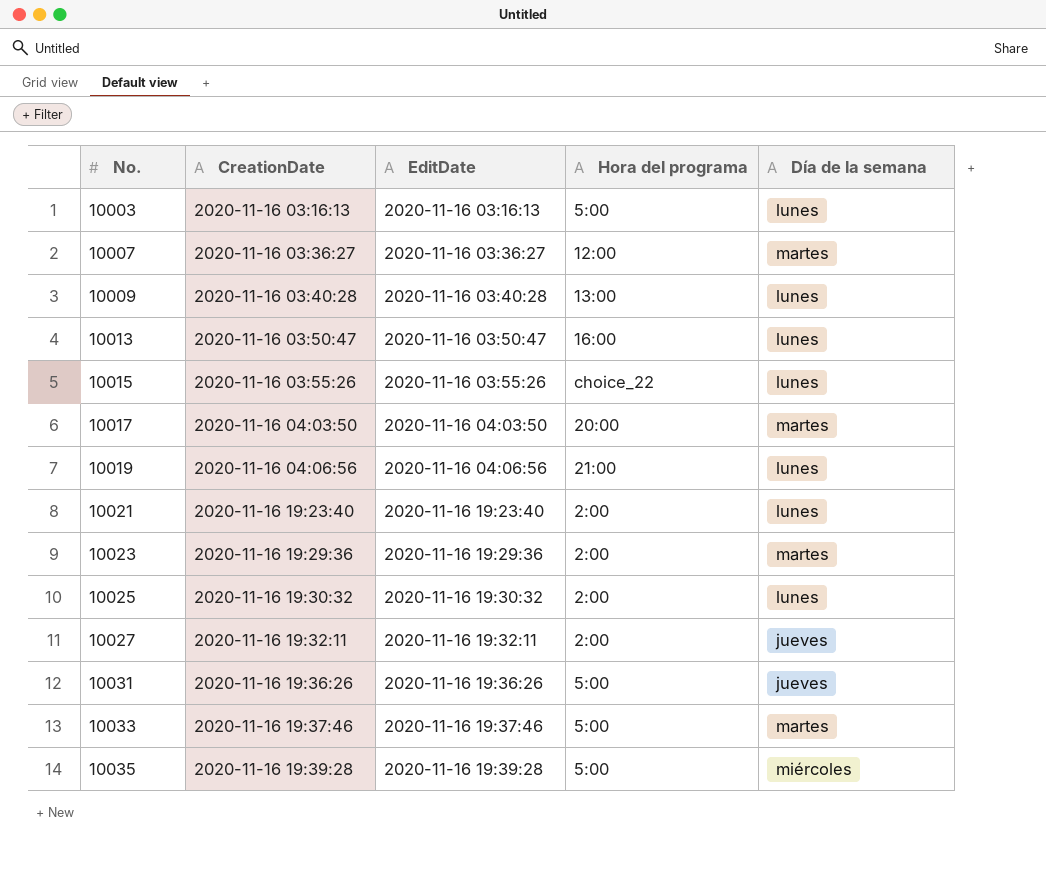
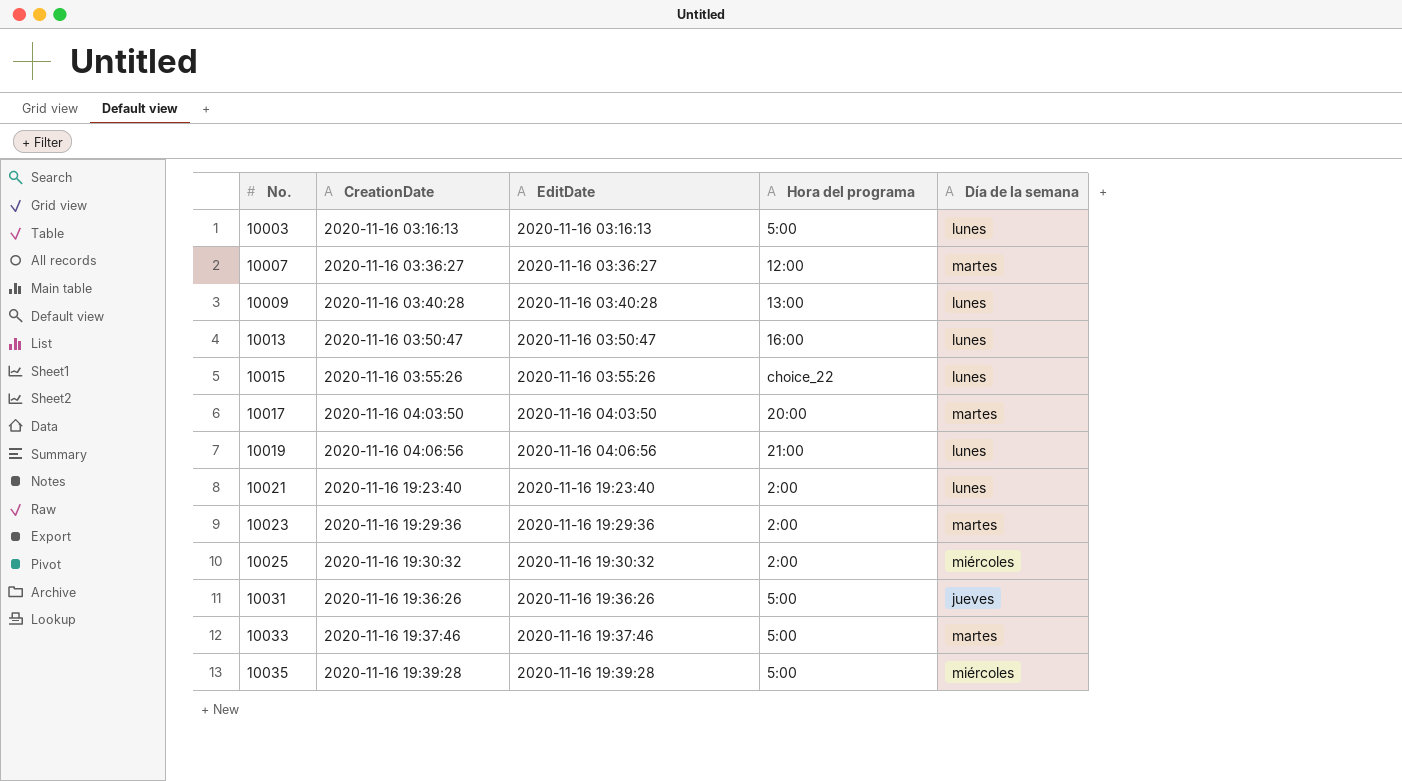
row 10027: 2020-11-16 19:32:11 | 2020-11-16 19:32:11 | 2:00 | jueves -> none
10025 | Día de la semana: lunes -> miércoles

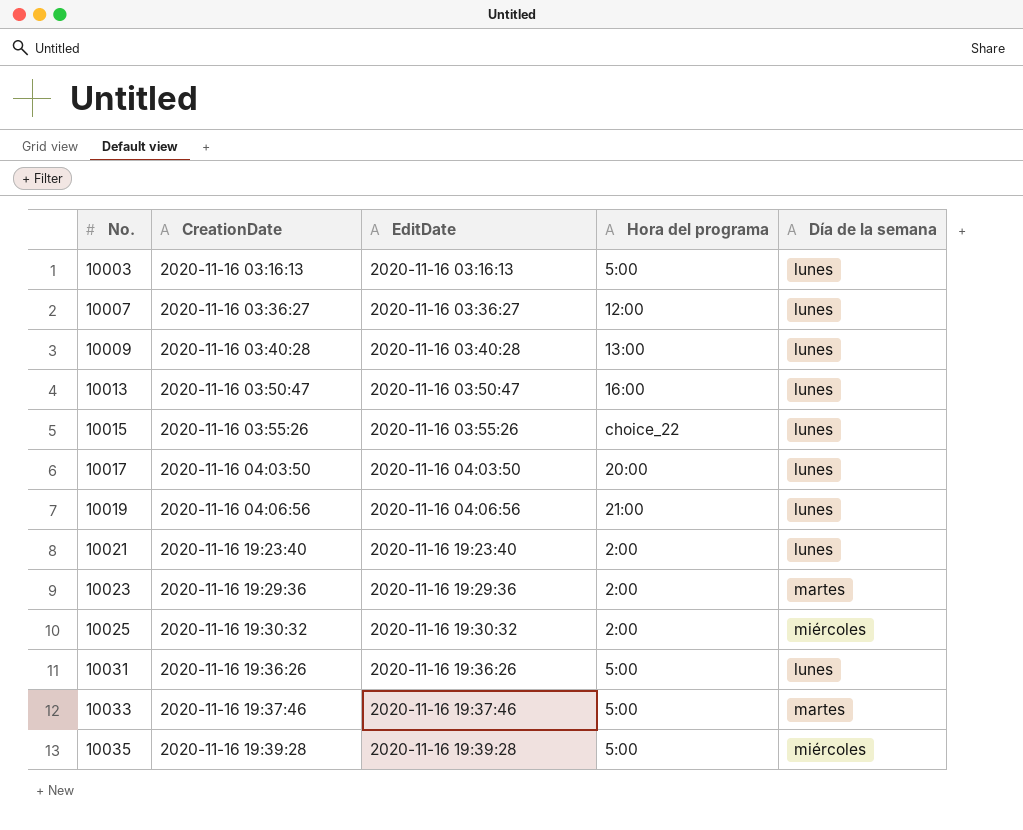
10007 | Día de la semana: martes -> lunes
10017 | Día de la semana: martes -> lunes
10031 | Día de la semana: jueves -> lunes

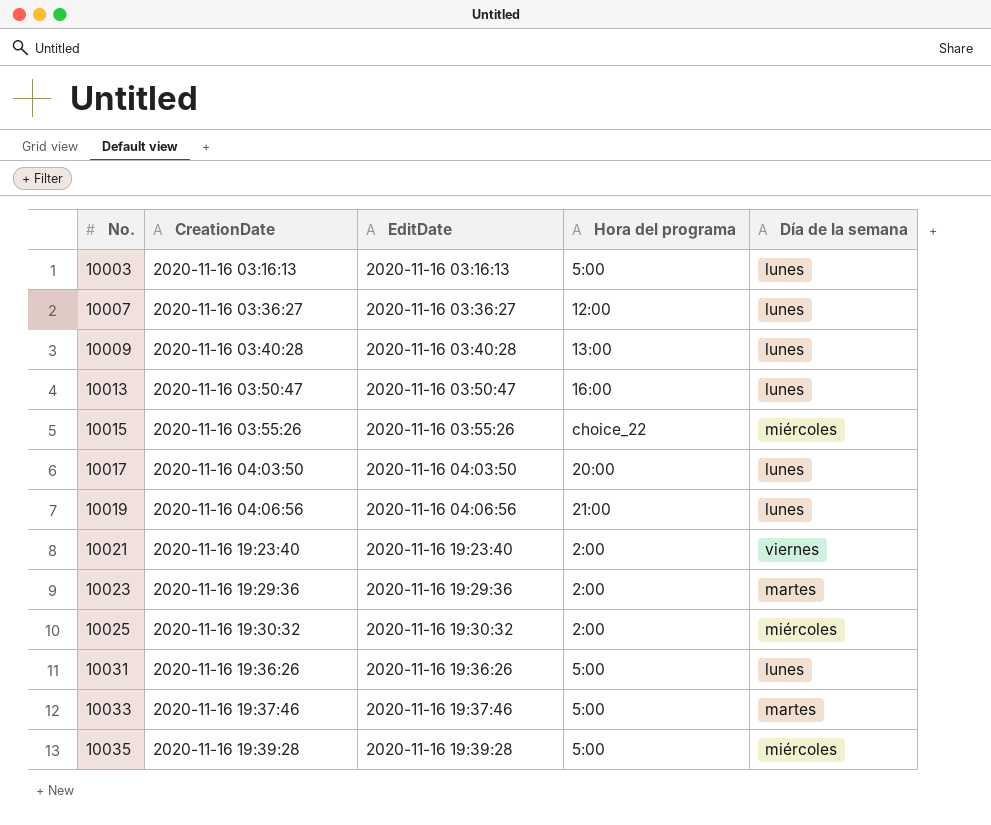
10015 | Día de la semana: lunes -> miércoles
10021 | Día de la semana: lunes -> viernes

